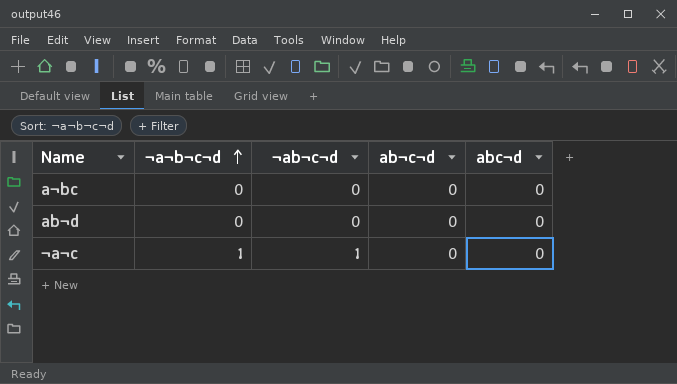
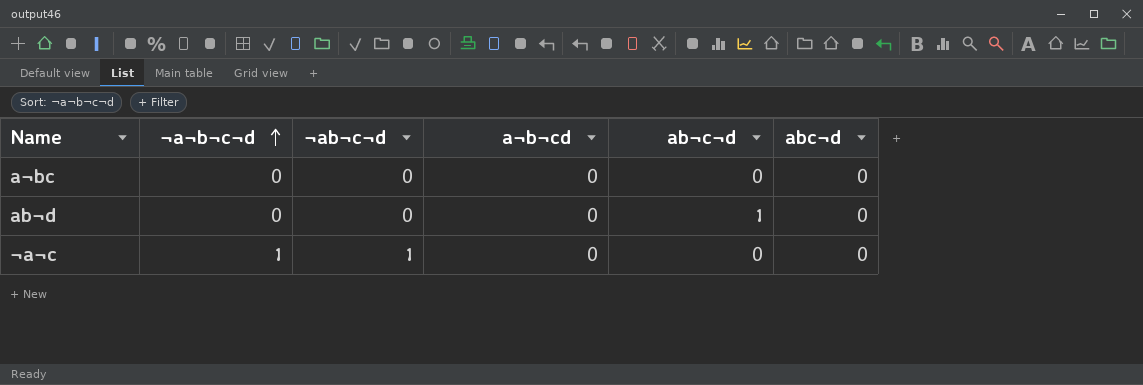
column a¬b¬cd | position: none -> 4
ab¬d | ab¬c¬d: 0 -> 1

